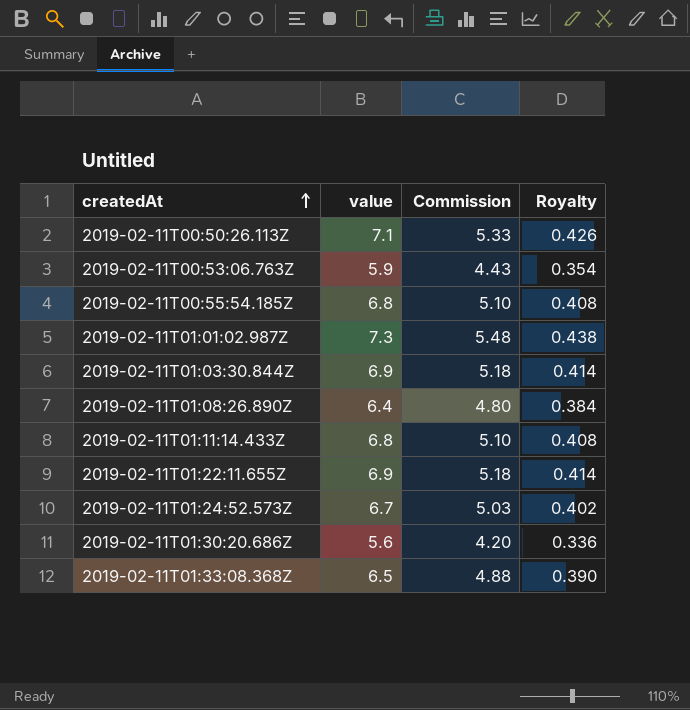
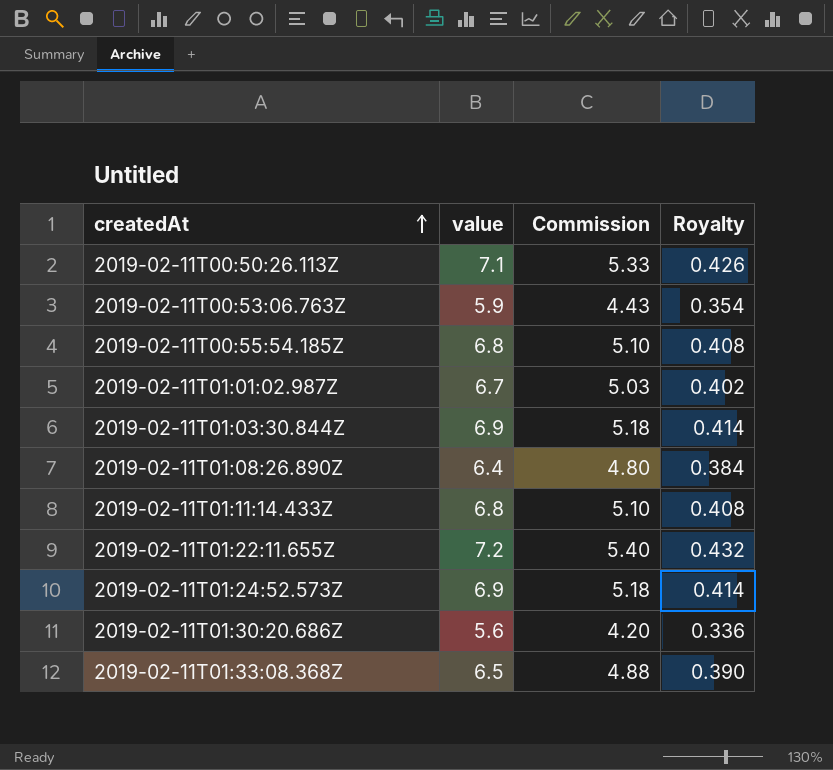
2019-02-11T01:01:02.987Z | value: 7.3 -> 6.7
2019-02-11T01:01:02.987Z | Commission: 5.48 -> 5.03
2019-02-11T01:01:02.987Z | Royalty: 0.438 -> 0.402
2019-02-11T01:22:11.655Z | value: 6.9 -> 7.2
2019-02-11T01:22:11.655Z | Commission: 5.18 -> 5.40
2019-02-11T01:22:11.655Z | Royalty: 0.414 -> 0.432
2019-02-11T01:24:52.573Z | value: 6.7 -> 6.9
2019-02-11T01:24:52.573Z | Commission: 5.03 -> 5.18
2019-02-11T01:24:52.573Z | Royalty: 0.402 -> 0.414

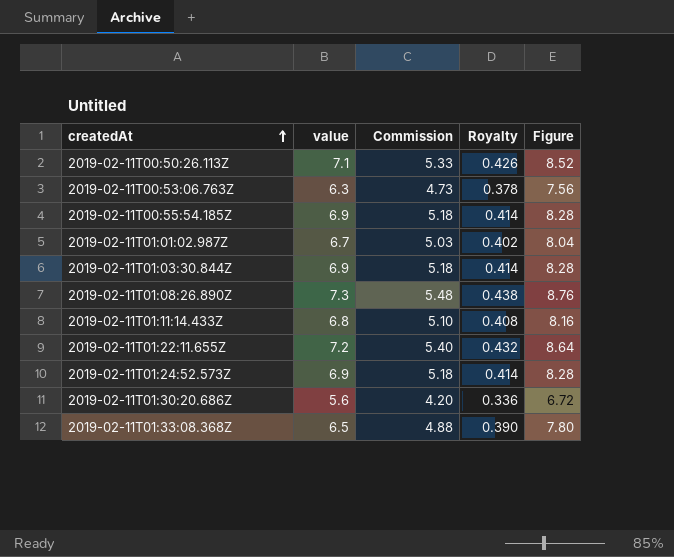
column Figure | formula: none -> [value] * 1.2
2019-02-11T00:53:06.763Z | value: 5.9 -> 6.3
2019-02-11T00:53:06.763Z | Commission: 4.43 -> 4.73
2019-02-11T00:53:06.763Z | Royalty: 0.354 -> 0.378
2019-02-11T00:55:54.185Z | value: 6.8 -> 6.9
2019-02-11T00:55:54.185Z | Commission: 5.10 -> 5.18
2019-02-11T00:55:54.185Z | Royalty: 0.408 -> 0.414
2019-02-11T01:08:26.890Z | value: 6.4 -> 7.3
2019-02-11T01:08:26.890Z | Commission: 4.80 -> 5.48
2019-02-11T01:08:26.890Z | Royalty: 0.384 -> 0.438

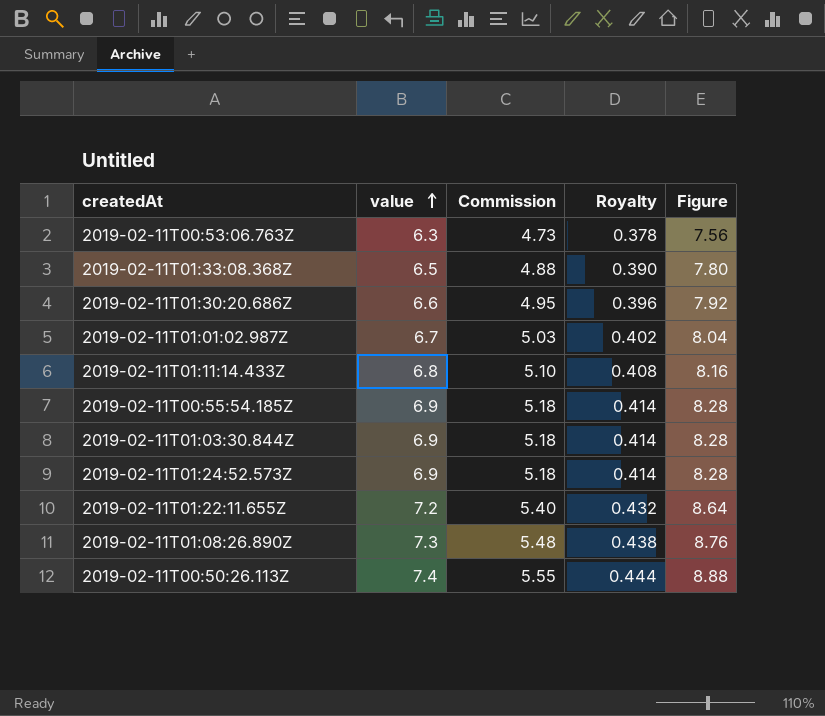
row order: createdAt ascending -> value ascending
2019-02-11T01:30:20.686Z | value: 5.6 -> 6.6
2019-02-11T01:30:20.686Z | Commission: 4.20 -> 4.95
2019-02-11T01:30:20.686Z | Royalty: 0.336 -> 0.396
2019-02-11T01:30:20.686Z | Figure: 6.72 -> 7.92
2019-02-11T00:50:26.113Z | value: 7.1 -> 7.4
2019-02-11T00:50:26.113Z | Commission: 5.33 -> 5.55
2019-02-11T00:50:26.113Z | Royalty: 0.426 -> 0.444
2019-02-11T00:50:26.113Z | Figure: 8.52 -> 8.88

